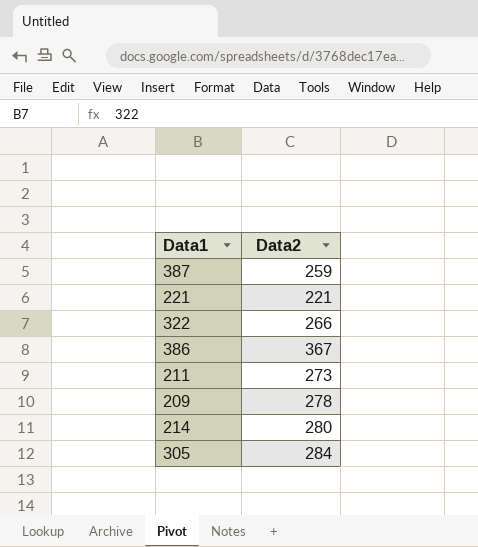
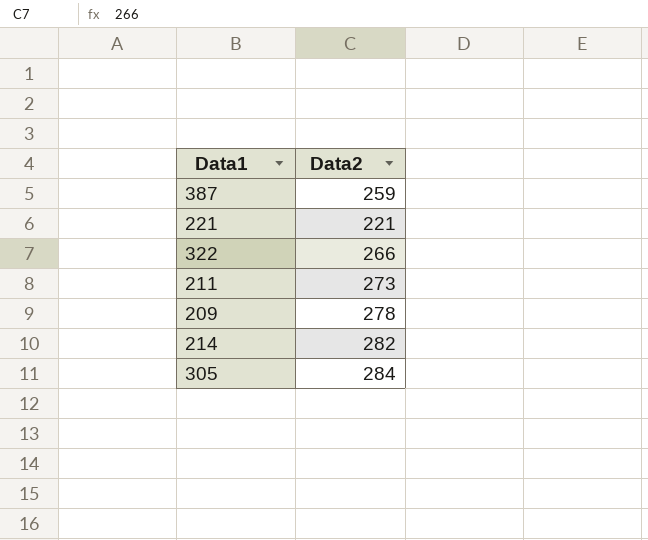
row 386: 367 -> none
214 | Data2: 280 -> 282

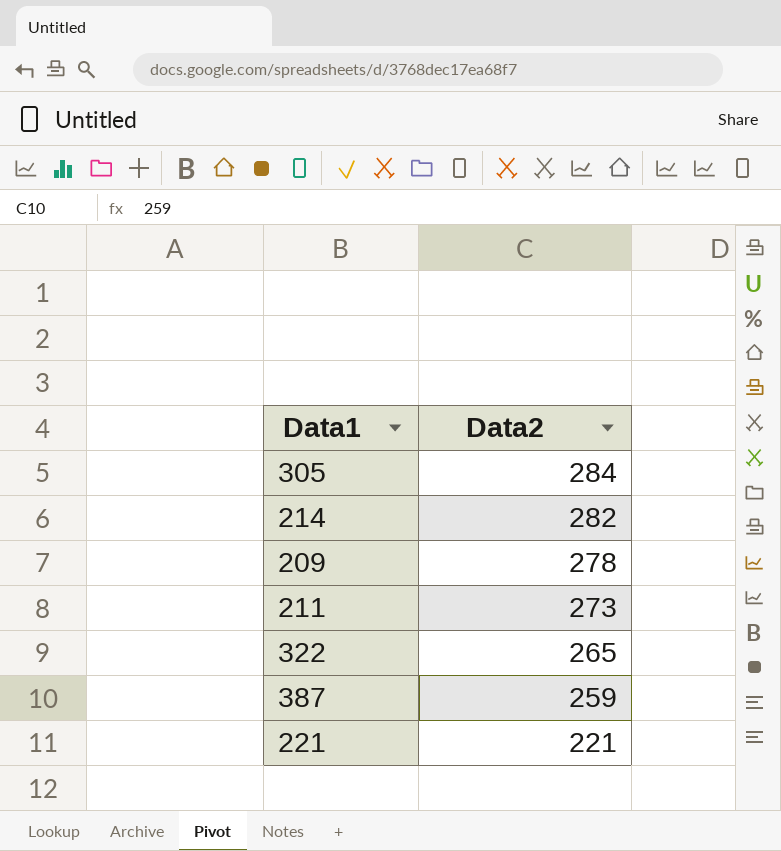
row order: none -> Data2 descending
322 | Data2: 266 -> 265

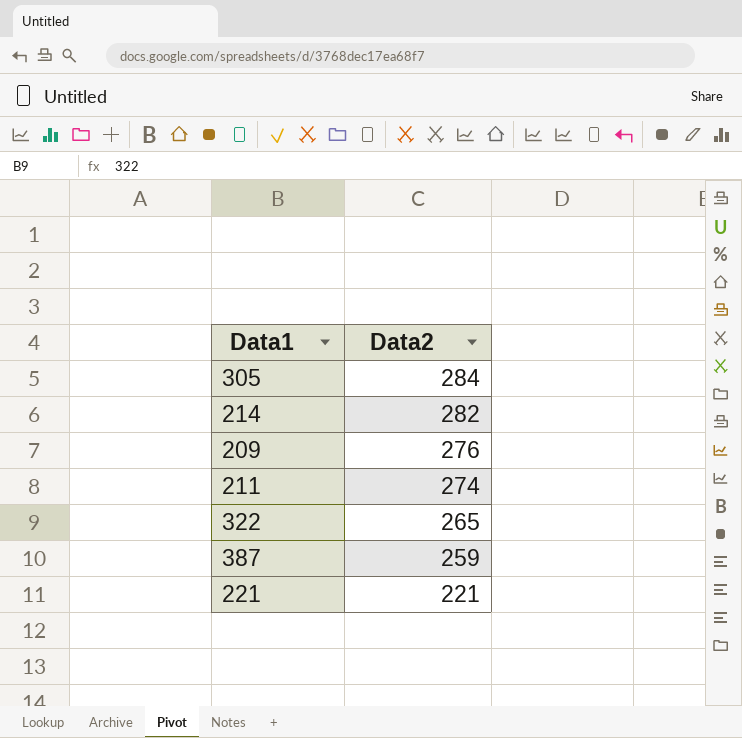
209 | Data2: 278 -> 276
211 | Data2: 273 -> 274

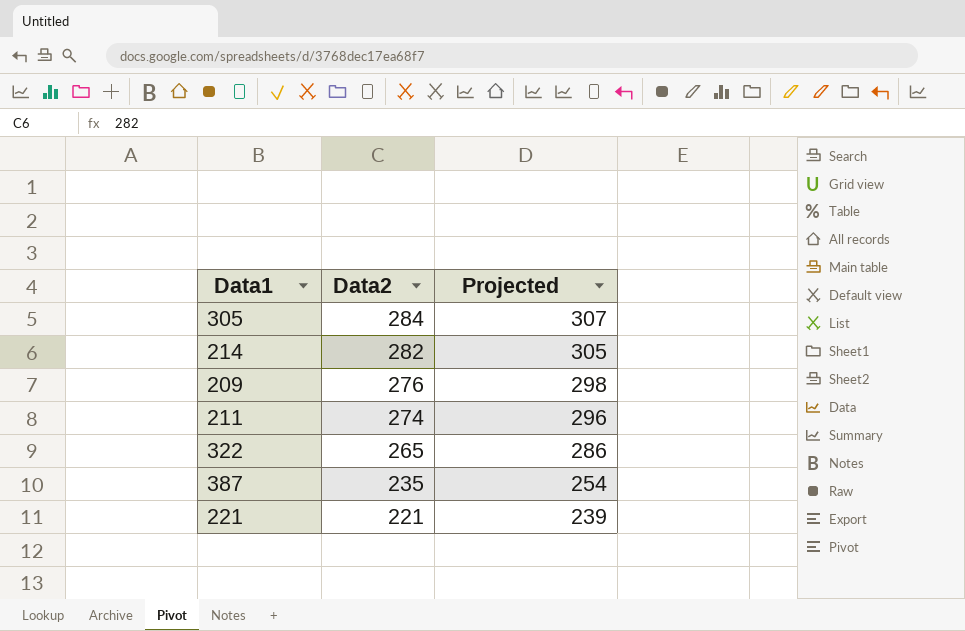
column Projected | formula: none -> [Data2] * 1.08
387 | Data2: 259 -> 235

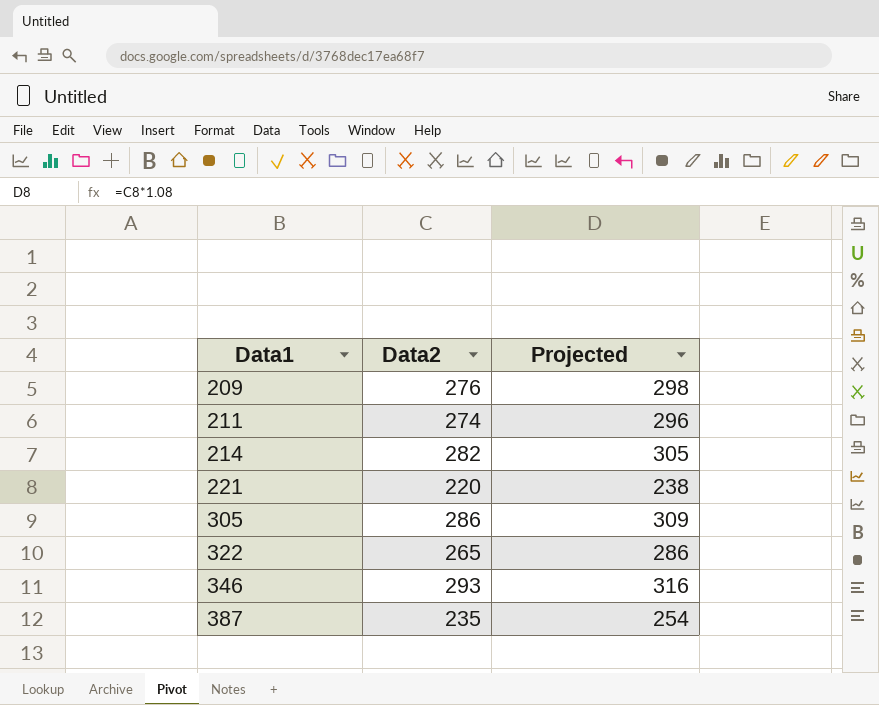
row order: Data2 descending -> Data1 ascending
221 | Data2: 221 -> 220
221 | Projected: 239 -> 238
305 | Data2: 284 -> 286
305 | Projected: 307 -> 309
row 346: none -> 293 | 316

